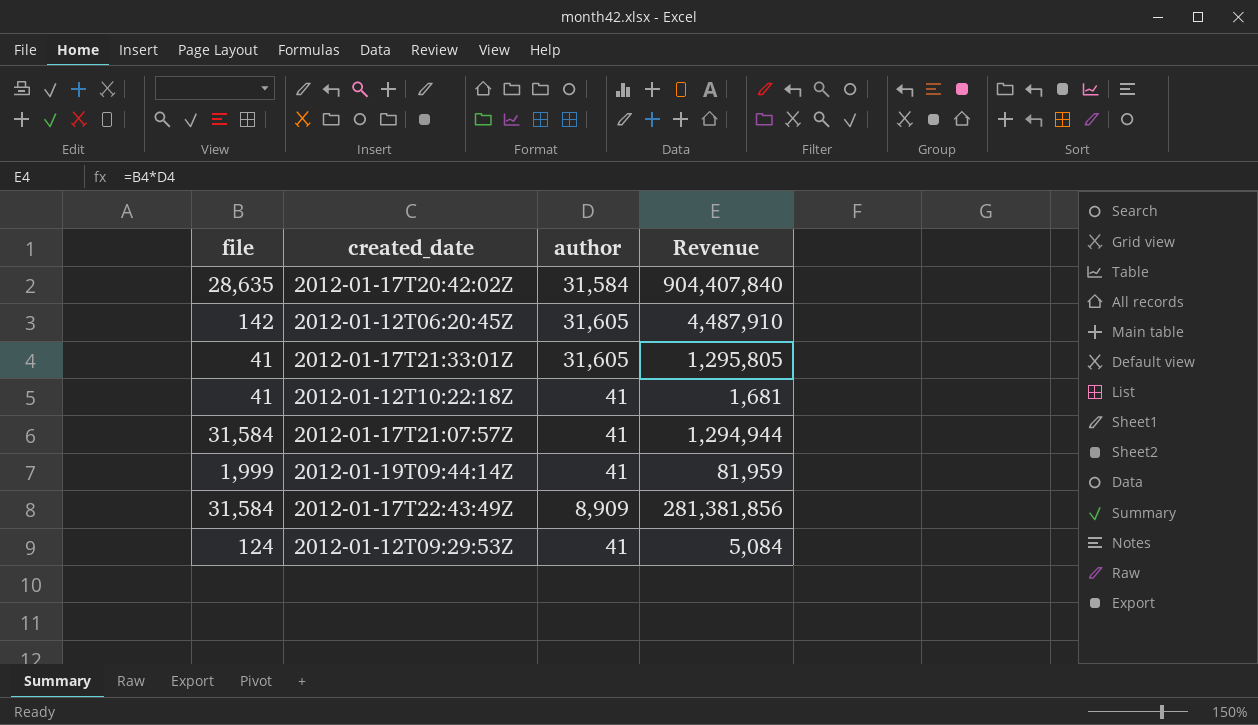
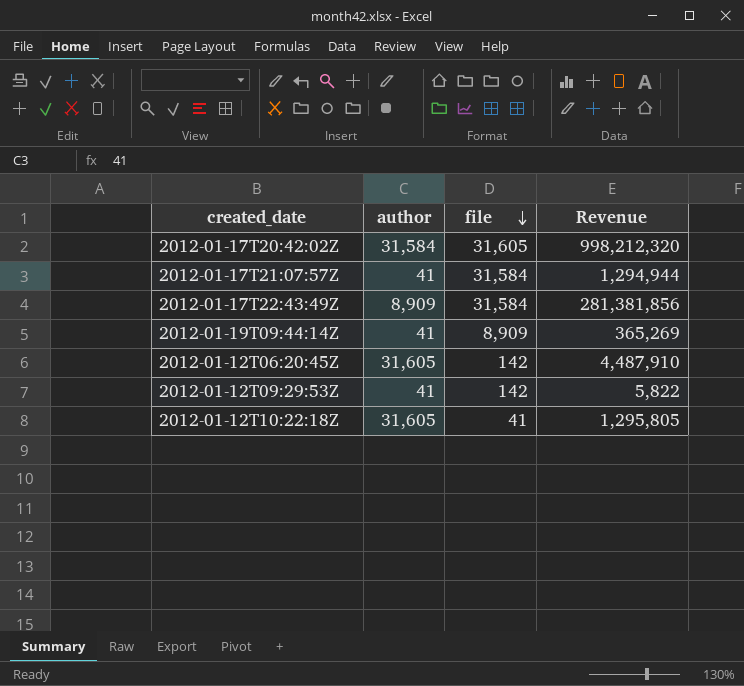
row order: none -> file descending
column file | position: 1 -> 3
row 2012-01-17T21:33:01Z: 41 | 31,605 | 1,295,805 -> none
2012-01-17T20:42:02Z | file: 28,635 -> 31,605
2012-01-17T20:42:02Z | Revenue: 904,407,840 -> 998,212,320
2012-01-19T09:44:14Z | file: 1,999 -> 8,909
2012-01-19T09:44:14Z | Revenue: 81,959 -> 365,269
2012-01-12T09:29:53Z | file: 124 -> 142
2012-01-12T09:29:53Z | Revenue: 5,084 -> 5,822
2012-01-12T10:22:18Z | author: 41 -> 31,605
2012-01-12T10:22:18Z | Revenue: 1,681 -> 1,295,805

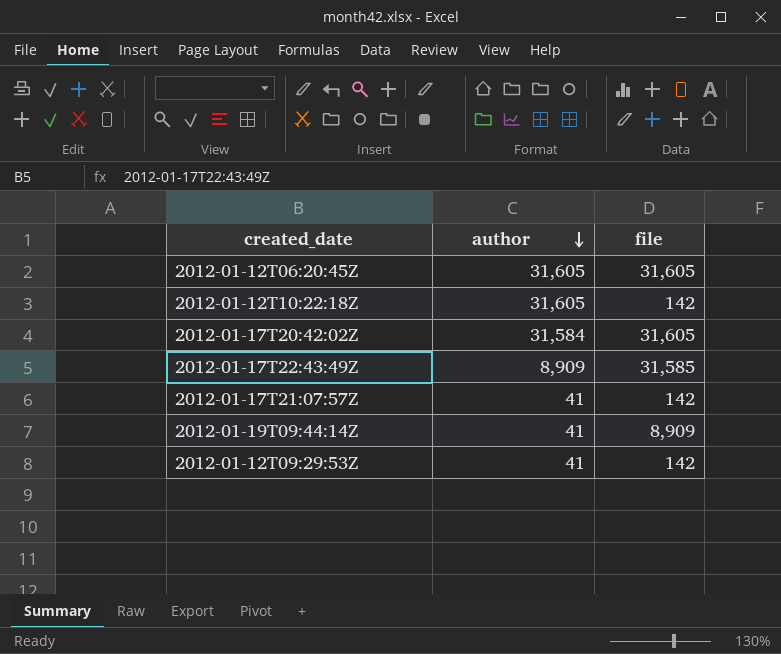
row order: file descending -> author descending
column Revenue | formula: [author] * [file] -> none
2012-01-12T06:20:45Z | file: 142 -> 31,605
2012-01-12T10:22:18Z | file: 41 -> 142
2012-01-17T22:43:49Z | file: 31,584 -> 31,585
2012-01-17T21:07:57Z | file: 31,584 -> 142

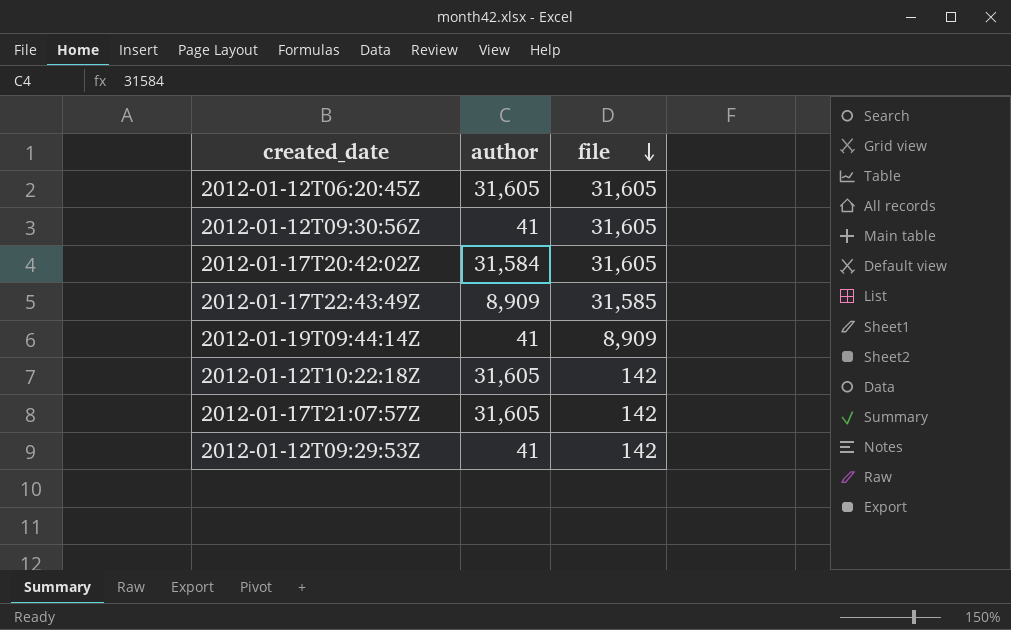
row order: author descending -> file descending
row 2012-01-12T09:30:56Z: none -> 41 | 31,605
2012-01-17T21:07:57Z | author: 41 -> 31,605

